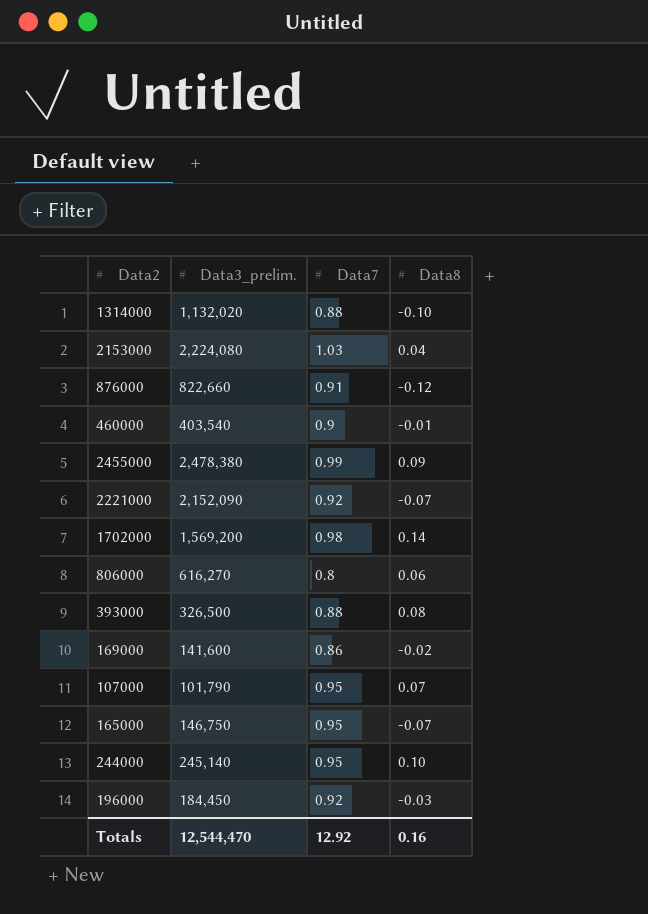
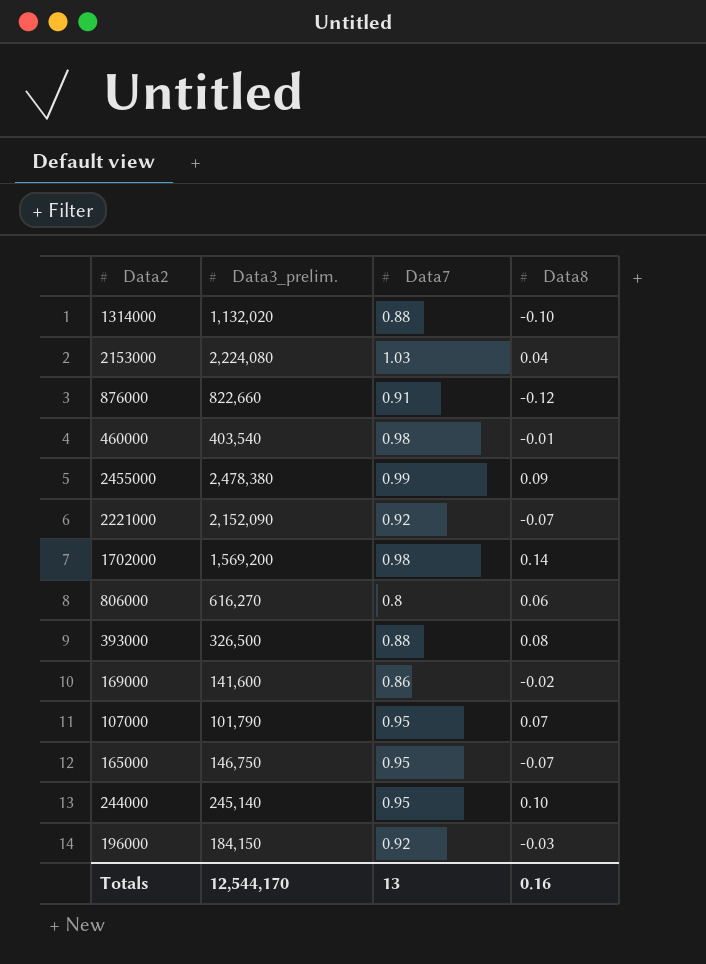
460000 | Data7: 0.9 -> 0.98
196000 | Data3_prelim.: 184,450 -> 184,150
Totals | Data3_prelim.: 12,544,470 -> 12,544,170
Totals | Data7: 12.92 -> 13

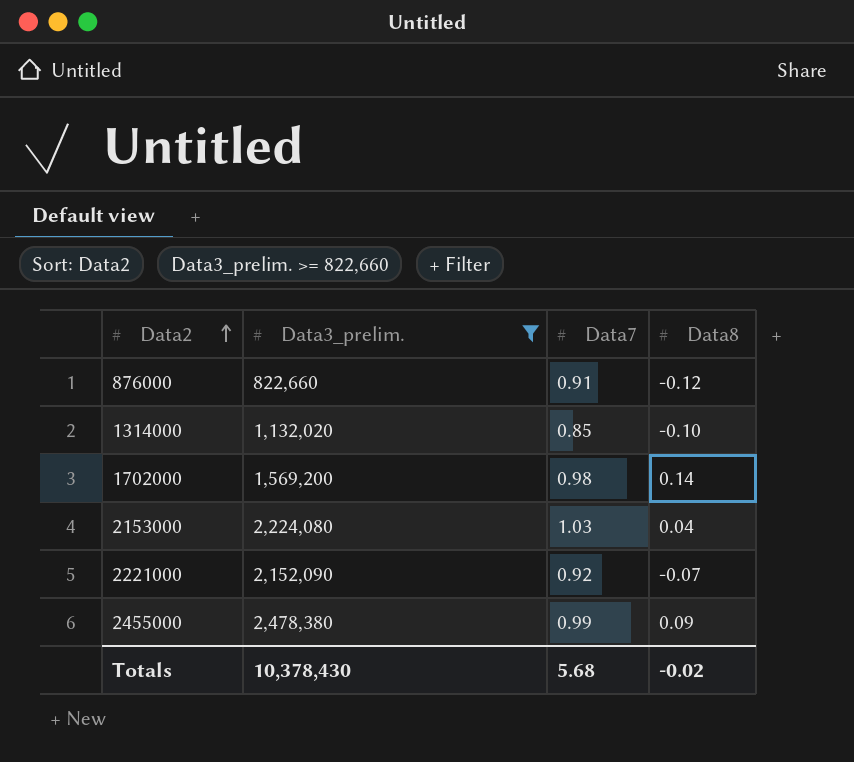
filter: none -> Data3_prelim. >= 822,660
row order: none -> Data2 ascending
1314000 | Data7: 0.88 -> 0.85
Totals | Data3_prelim.: 12,544,170 -> 10,378,430
Totals | Data7: 13 -> 5.68
Totals | Data8: 0.16 -> -0.02

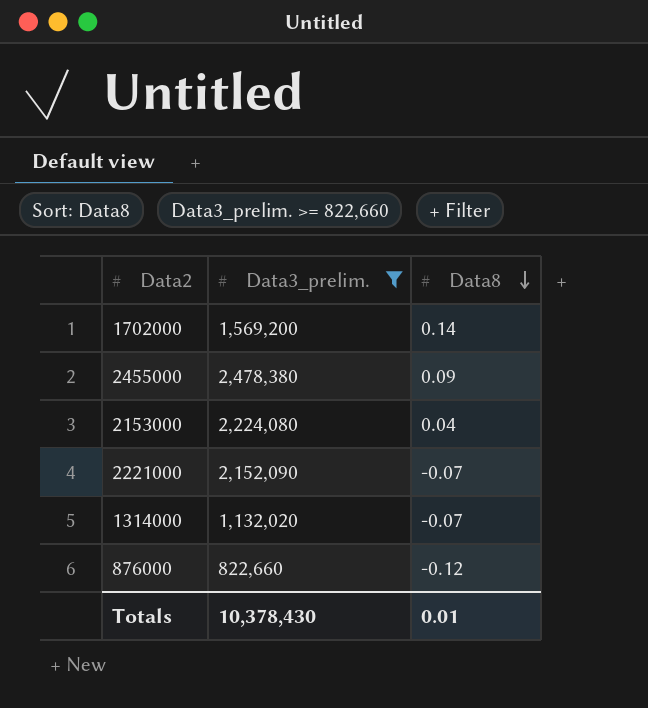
row order: Data2 ascending -> Data8 descending
column Data7 | position: 3 -> none
1314000 | Data8: -0.10 -> -0.07
Totals | Data8: -0.02 -> 0.01

